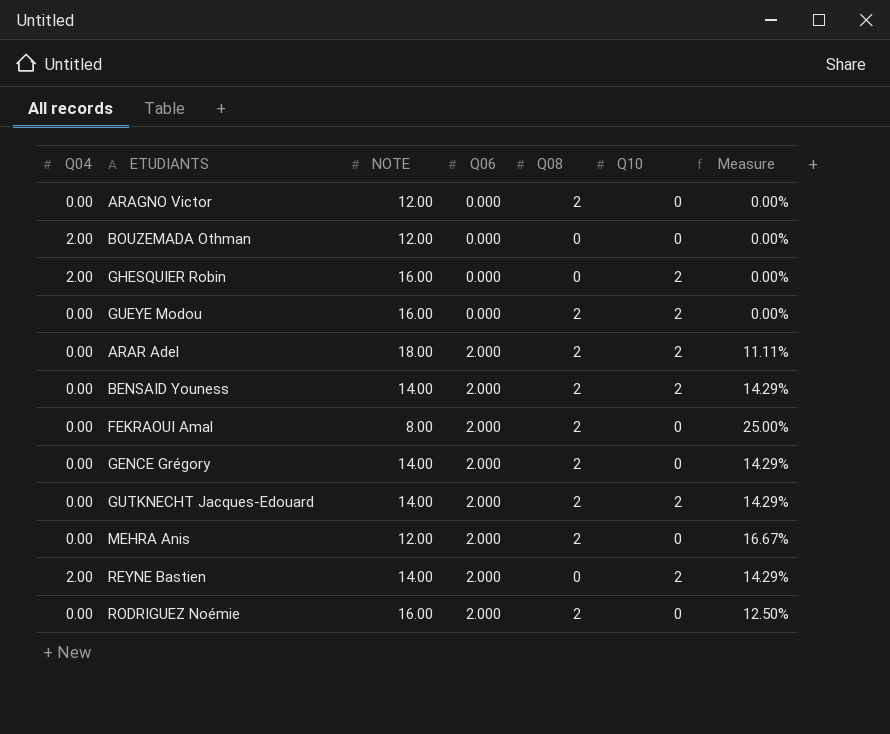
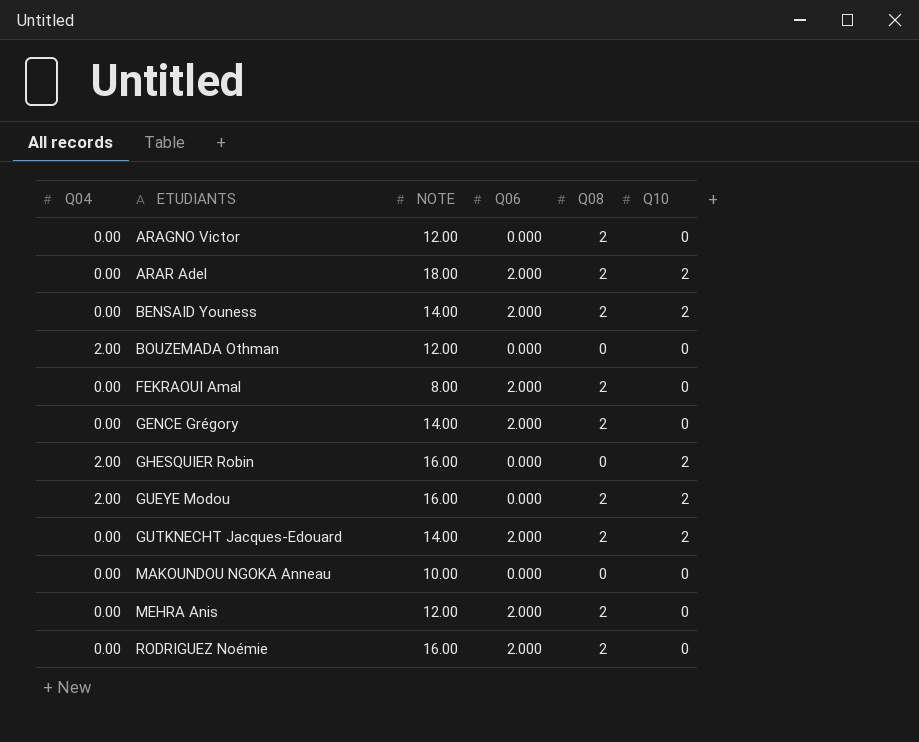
row order: Q06 ascending -> ETUDIANTS ascending
column Measure | formula: [Q06] / [NOTE] -> none
row REYNE Bastien: 2.00 | 14.00 | 2.000 | 0 | 2 | 14.29% -> none
GUEYE Modou | Q04: 0.00 -> 2.00
row MAKOUNDOU NGOKA Anneau: none -> 0.00 | 10.00 | 0.000 | 0 | 0

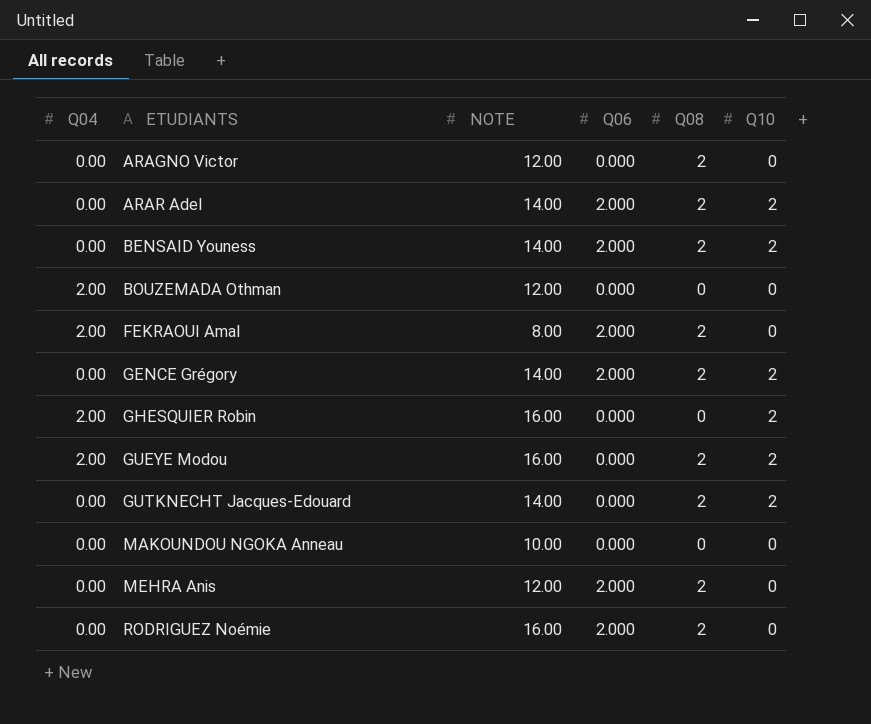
ARAR Adel | NOTE: 18.00 -> 14.00
FEKRAOUI Amal | Q04: 0.00 -> 2.00
GENCE Grégory | Q10: 0 -> 2
GUTKNECHT Jacques-Edouard | Q06: 2.000 -> 0.000

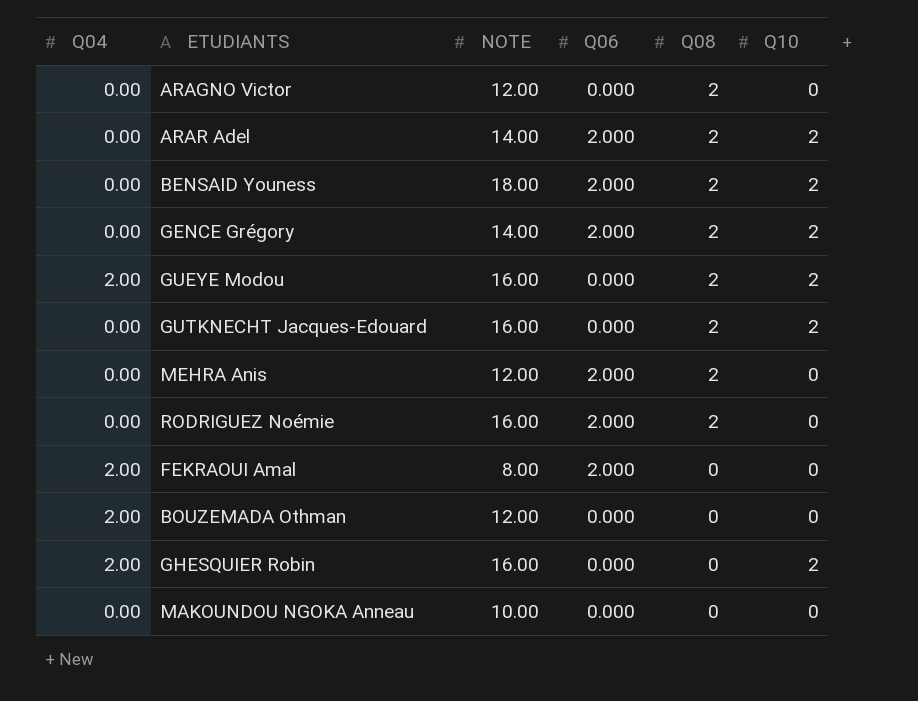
row order: ETUDIANTS ascending -> Q08 descending
BENSAID Youness | NOTE: 14.00 -> 18.00
GUTKNECHT Jacques-Edouard | NOTE: 14.00 -> 16.00
FEKRAOUI Amal | Q08: 2 -> 0

